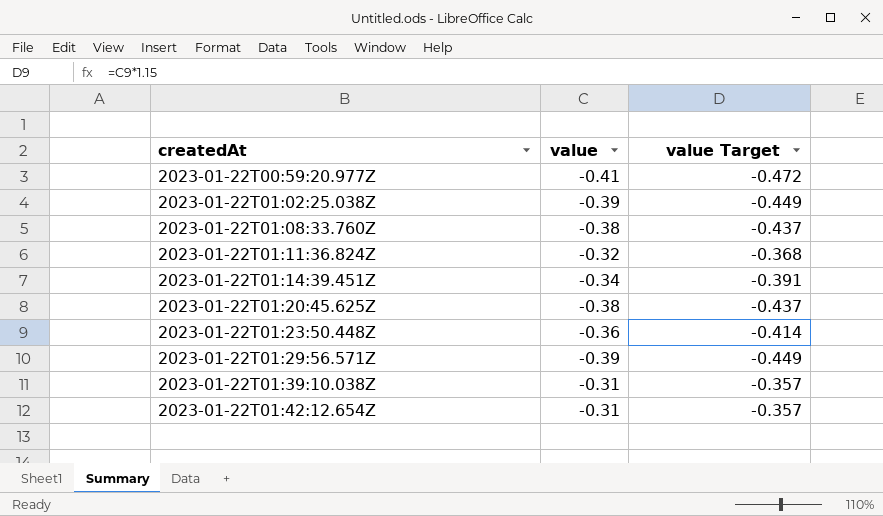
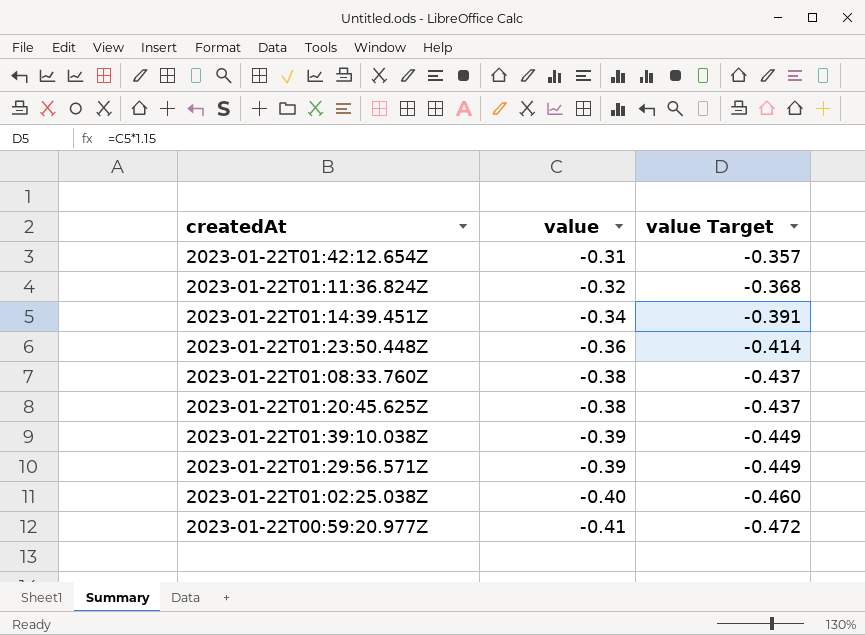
row order: createdAt ascending -> value descending
2023-01-22T01:39:10.038Z | value: -0.31 -> -0.39
2023-01-22T01:39:10.038Z | value Target: -0.357 -> -0.449
2023-01-22T01:02:25.038Z | value: -0.39 -> -0.40
2023-01-22T01:02:25.038Z | value Target: -0.449 -> -0.460

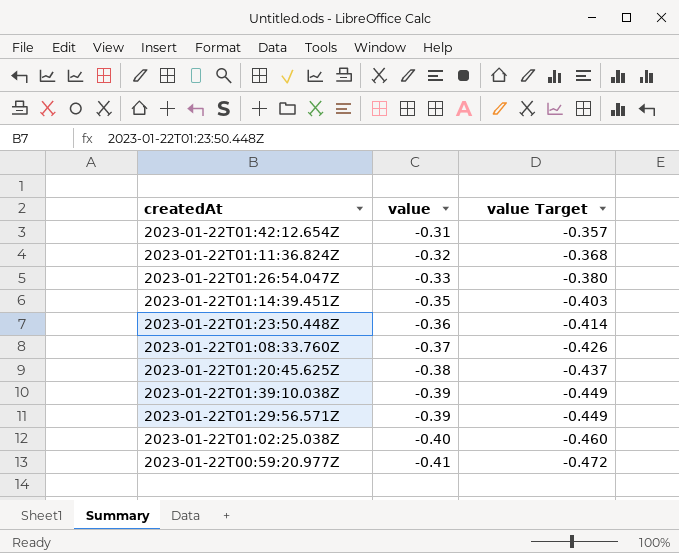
row 2023-01-22T01:26:54.047Z: none -> -0.33 | -0.380
2023-01-22T01:14:39.451Z | value: -0.34 -> -0.35
2023-01-22T01:14:39.451Z | value Target: -0.391 -> -0.403
2023-01-22T01:08:33.760Z | value: -0.38 -> -0.37
2023-01-22T01:08:33.760Z | value Target: -0.437 -> -0.426

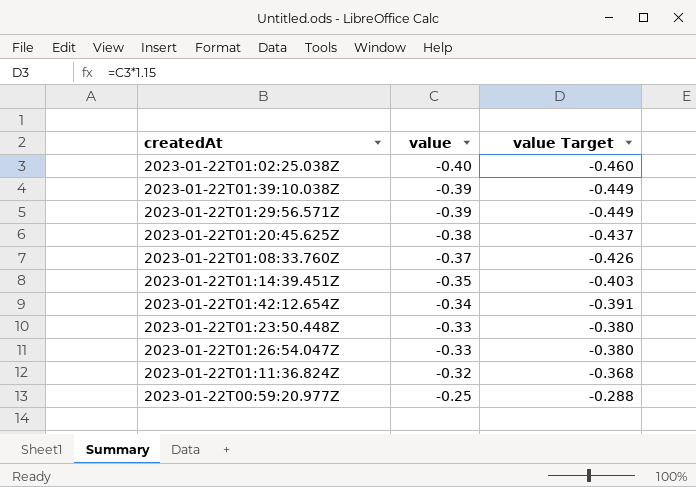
row order: value descending -> value ascending
2023-01-22T01:42:12.654Z | value: -0.31 -> -0.34
2023-01-22T01:42:12.654Z | value Target: -0.357 -> -0.391
2023-01-22T01:23:50.448Z | value: -0.36 -> -0.33
2023-01-22T01:23:50.448Z | value Target: -0.414 -> -0.380
2023-01-22T00:59:20.977Z | value: -0.41 -> -0.25
2023-01-22T00:59:20.977Z | value Target: -0.472 -> -0.288

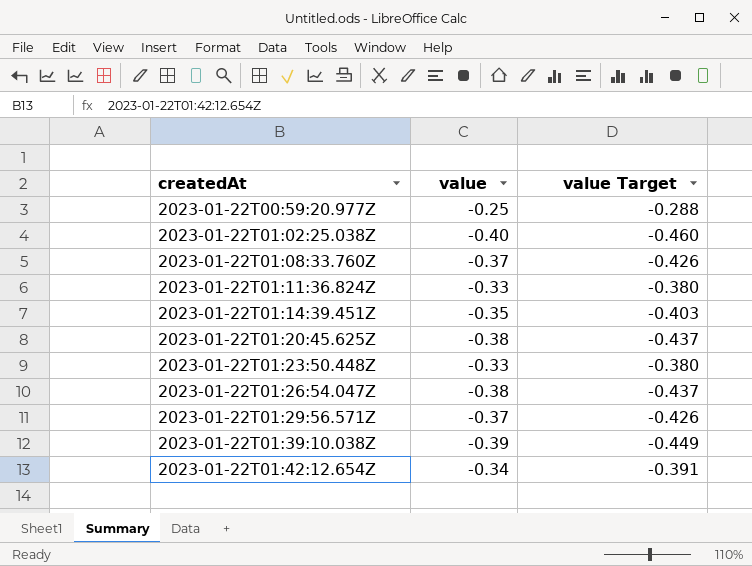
row order: value ascending -> createdAt ascending
2023-01-22T01:11:36.824Z | value: -0.32 -> -0.33
2023-01-22T01:11:36.824Z | value Target: -0.368 -> -0.380
2023-01-22T01:26:54.047Z | value: -0.33 -> -0.38
2023-01-22T01:26:54.047Z | value Target: -0.380 -> -0.437
2023-01-22T01:29:56.571Z | value: -0.39 -> -0.37
2023-01-22T01:29:56.571Z | value Target: -0.449 -> -0.426

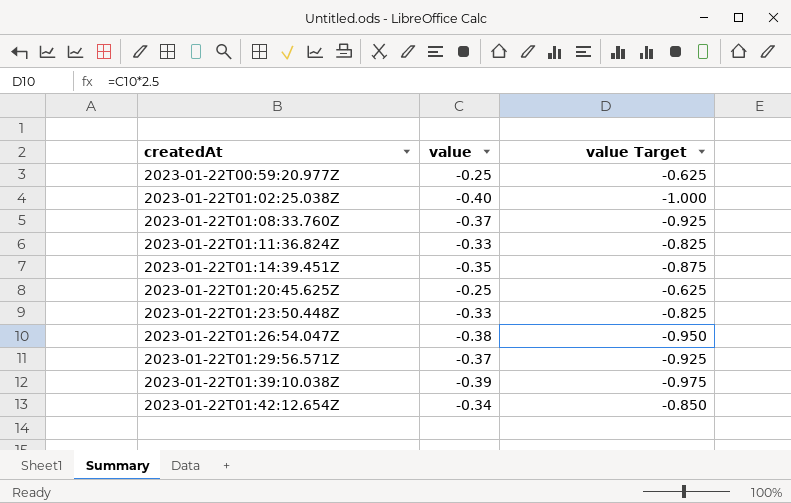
column value Target | formula: [value] * 1.15 -> [value] * 2.5
2023-01-22T01:20:45.625Z | value: -0.38 -> -0.25

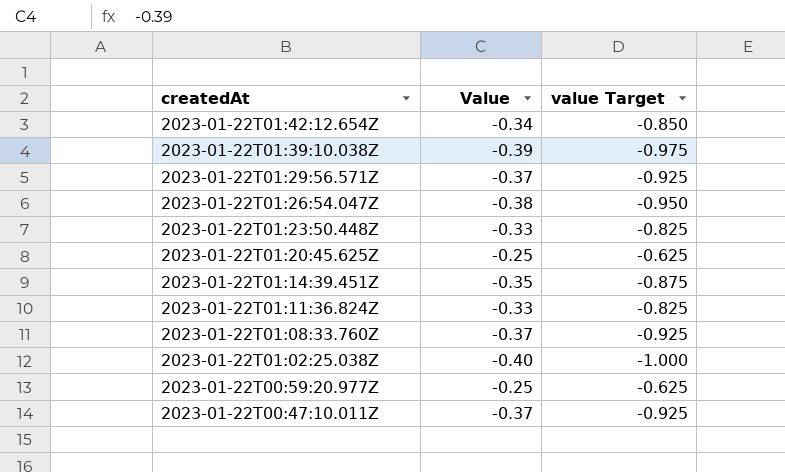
row order: createdAt ascending -> createdAt descending
column name: value -> Value
row 2023-01-22T00:47:10.011Z: none -> -0.37 | -0.925

